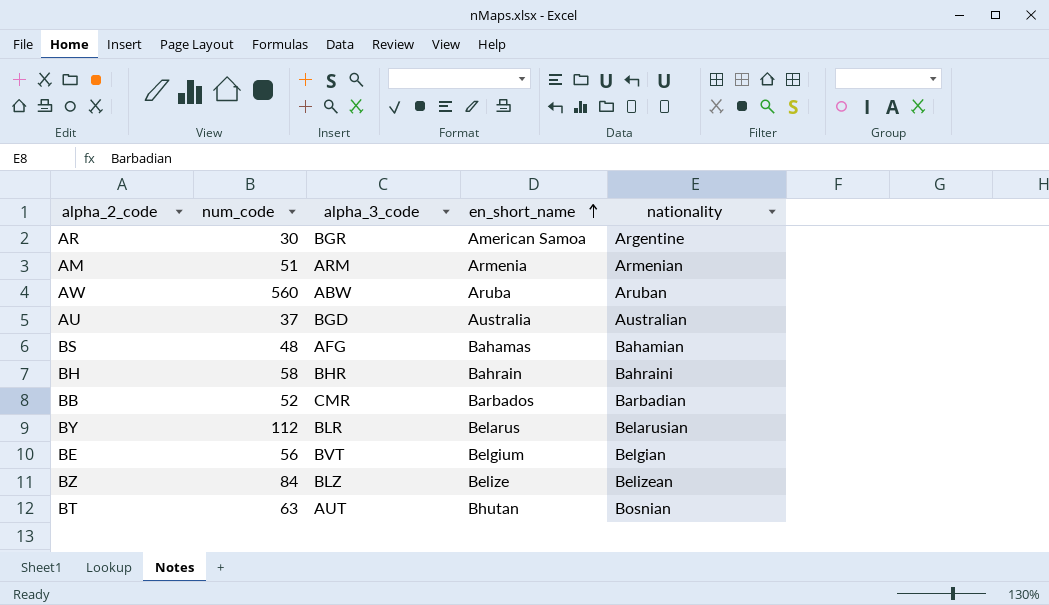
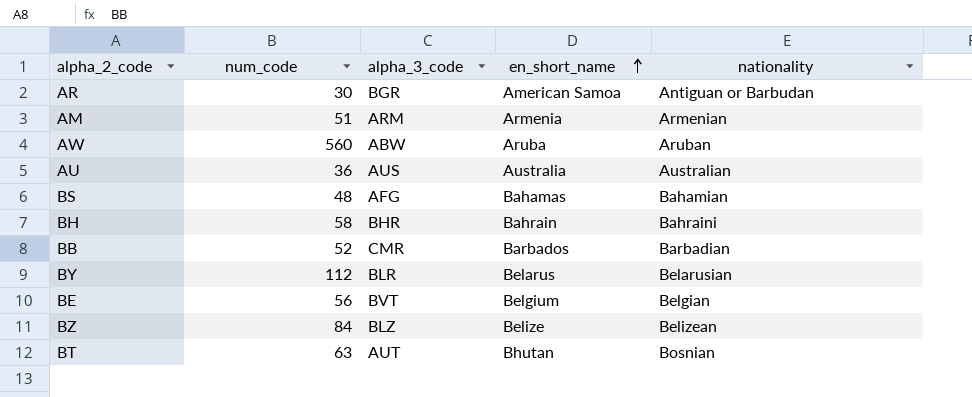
AR | nationality: Argentine -> Antiguan or Barbudan
AU | num_code: 37 -> 36
AU | alpha_3_code: BGD -> AUS

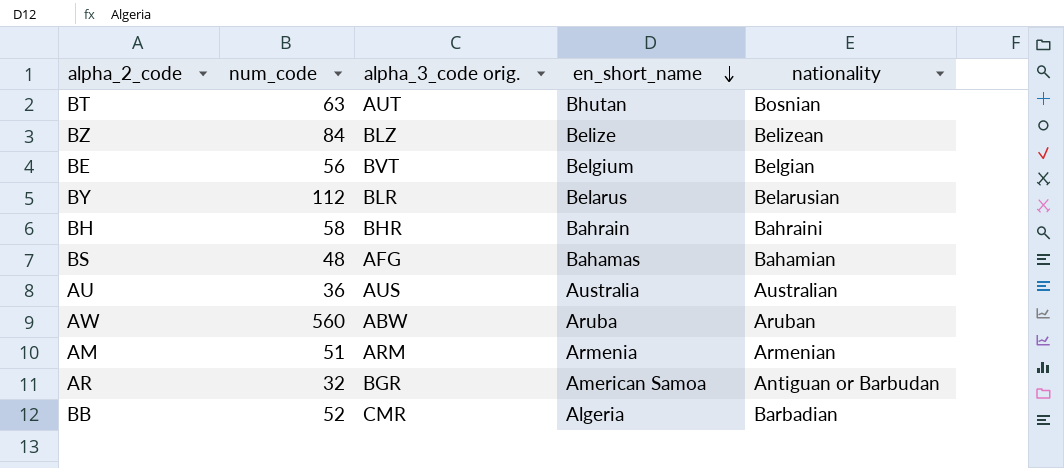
row order: en_short_name ascending -> en_short_name descending
column name: alpha_3_code -> alpha_3_code orig.
AR | num_code: 30 -> 32
BB | en_short_name: Barbados -> Algeria

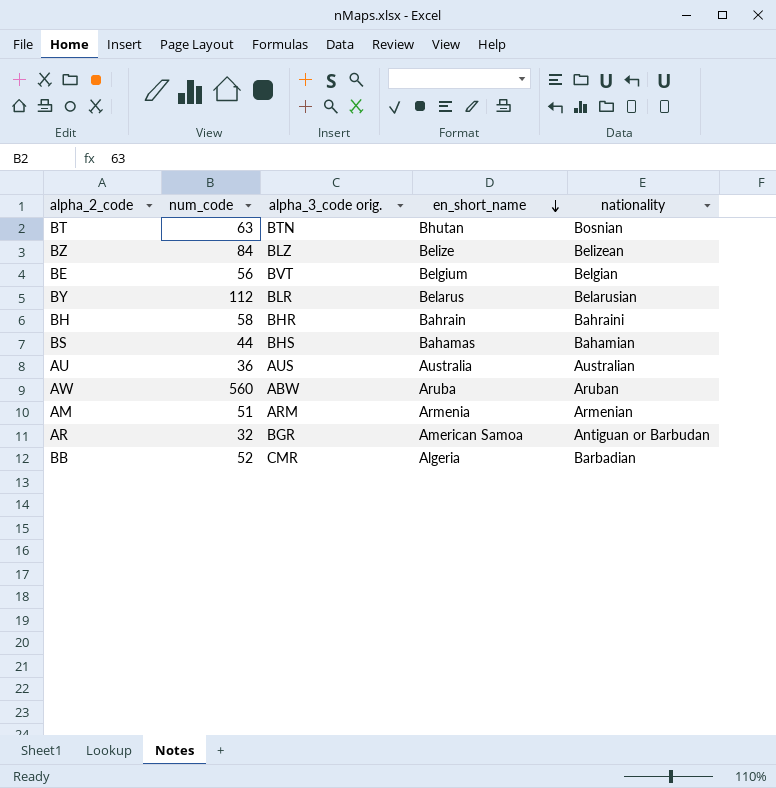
BT | alpha_3_code orig.: AUT -> BTN
BS | num_code: 48 -> 44
BS | alpha_3_code orig.: AFG -> BHS

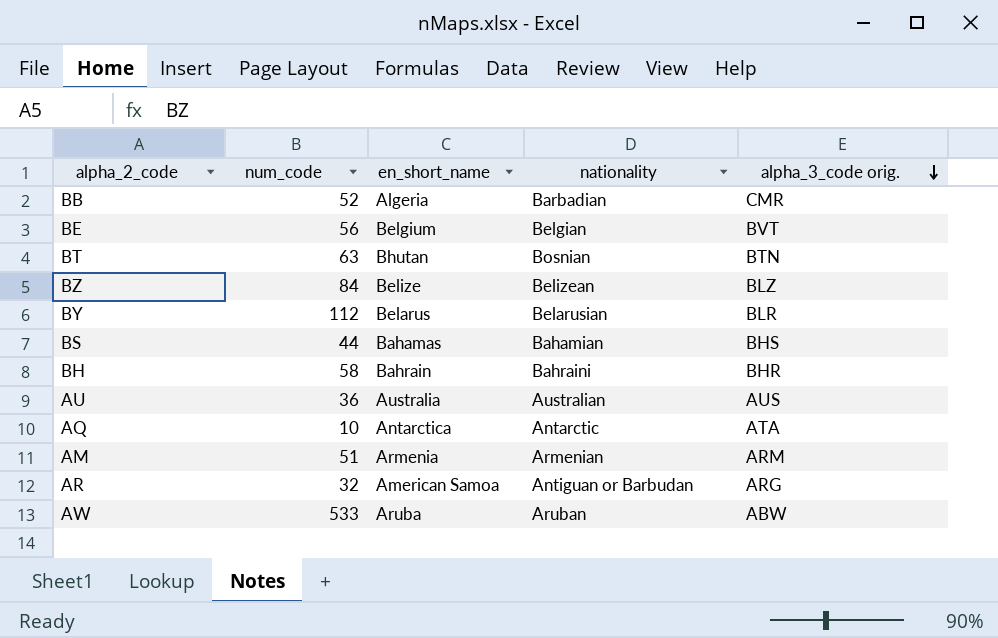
row order: en_short_name descending -> alpha_3_code orig. descending
column alpha_3_code orig. | position: 3 -> 5
row AQ: none -> 10 | Antarctica | Antarctic | ATA
AR | alpha_3_code orig.: BGR -> ARG
AW | num_code: 560 -> 533

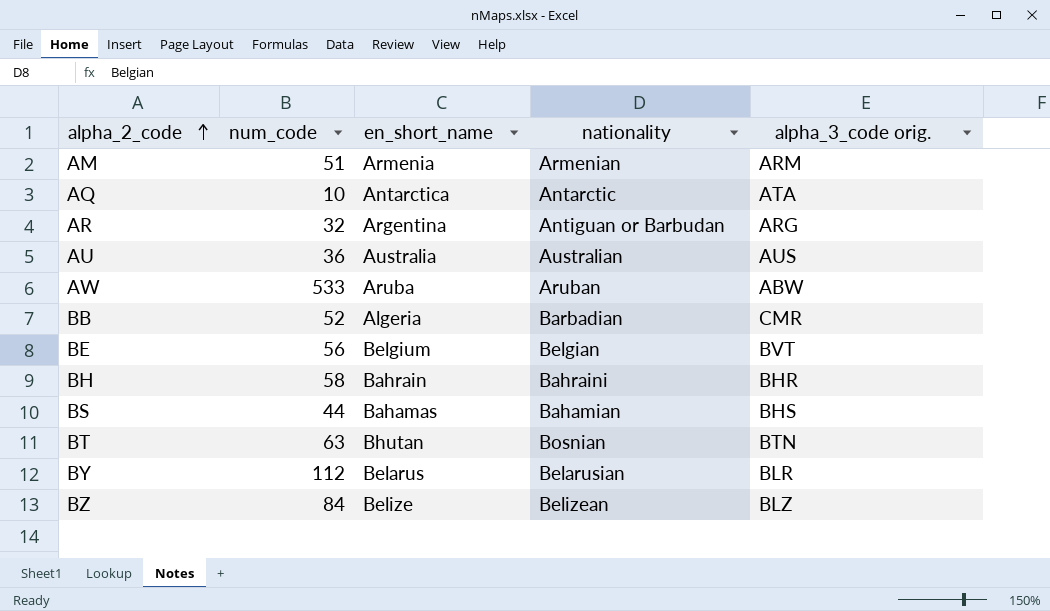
row order: alpha_3_code orig. descending -> alpha_2_code ascending
AR | en_short_name: American Samoa -> Argentina

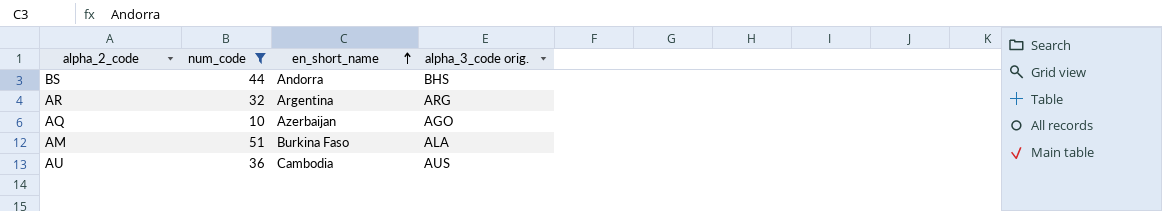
filter: none -> num_code <= 51
row order: alpha_2_code ascending -> en_short_name ascending
column nationality | position: 4 -> none
BS | en_short_name: Bahamas -> Andorra
AQ | en_short_name: Antarctica -> Azerbaijan
AQ | alpha_3_code orig.: ATA -> AGO
AM | en_short_name: Armenia -> Burkina Faso
AM | alpha_3_code orig.: ARM -> ALA
AU | en_short_name: Australia -> Cambodia

